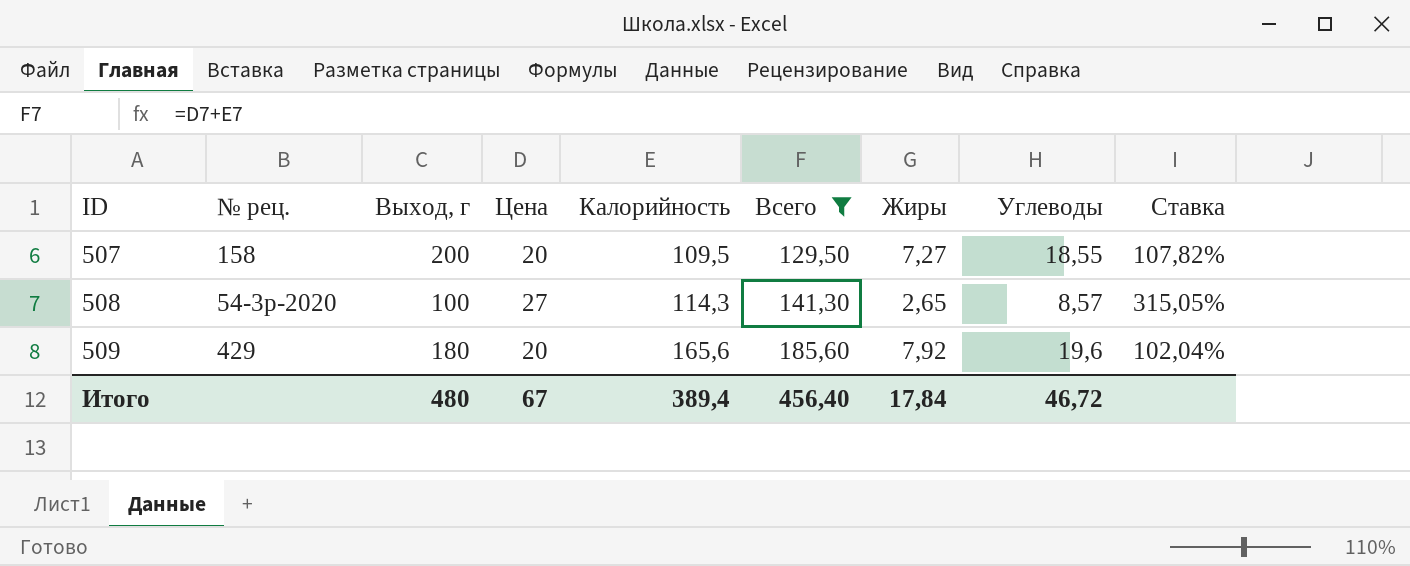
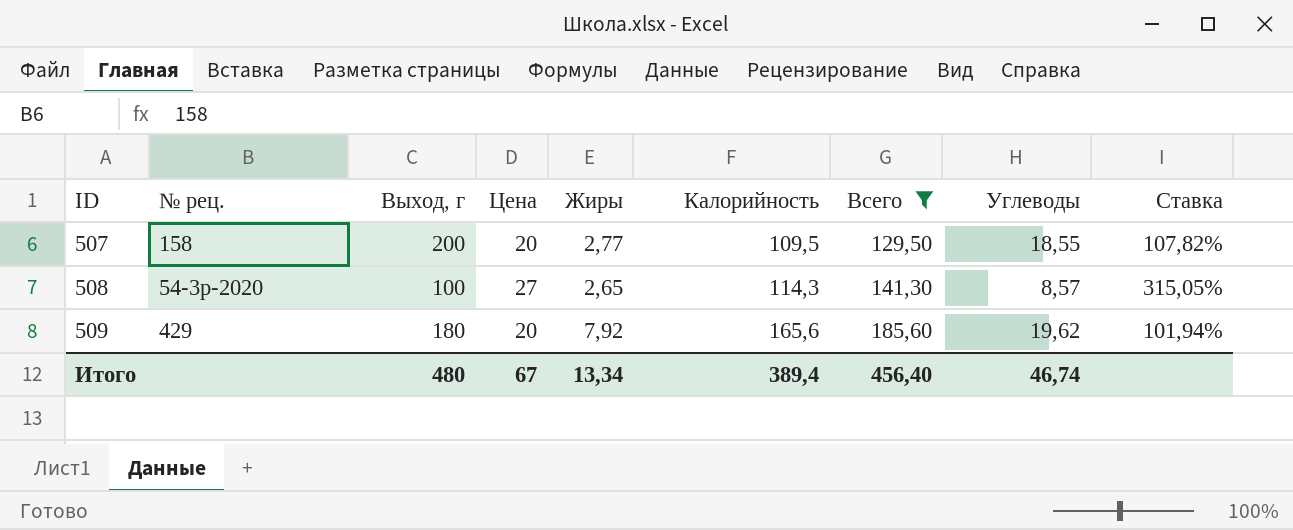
column Жиры | position: 7 -> 5
507 | Жиры: 7,27 -> 2,77
509 | Углеводы: 19,6 -> 19,62
509 | Ставка: 102,04% -> 101,94%
Итого | Жиры: 17,84 -> 13,34
Итого | Углеводы: 46,72 -> 46,74

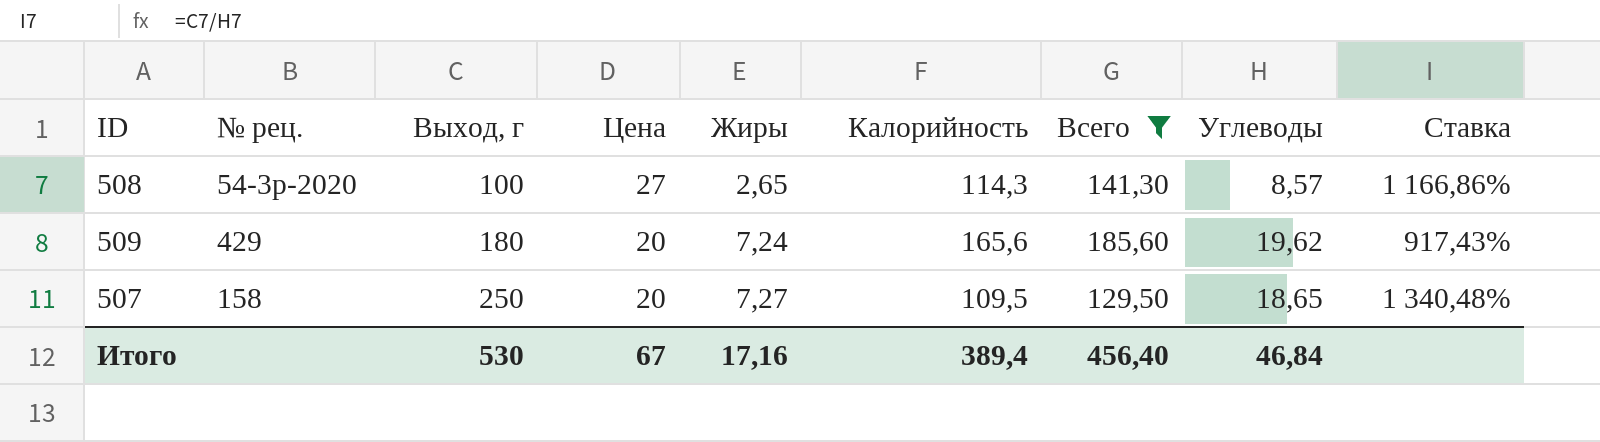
row order: ID ascending -> Выход, г ascending
column Ставка | formula: [Цена] / [Углеводы] -> [Выход, г] / [Углеводы]
509 | Жиры: 7,92 -> 7,24
507 | Выход, г: 200 -> 250
507 | Жиры: 2,77 -> 7,27
507 | Углеводы: 18,55 -> 18,65
Итого | Выход, г: 480 -> 530
Итого | Жиры: 13,34 -> 17,16
Итого | Углеводы: 46,74 -> 46,84

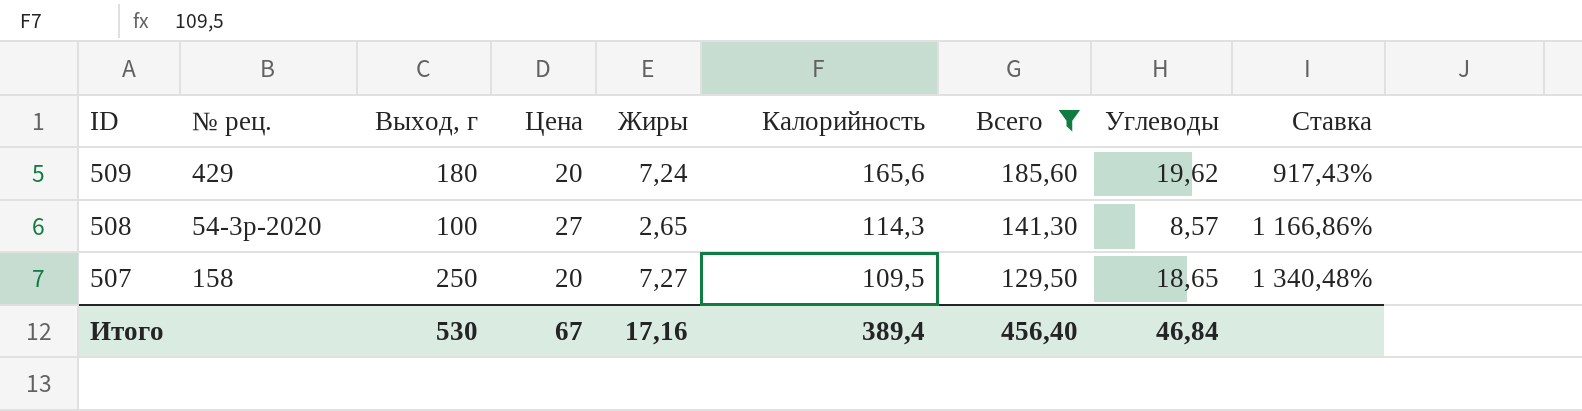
row order: Выход, г ascending -> ID descending

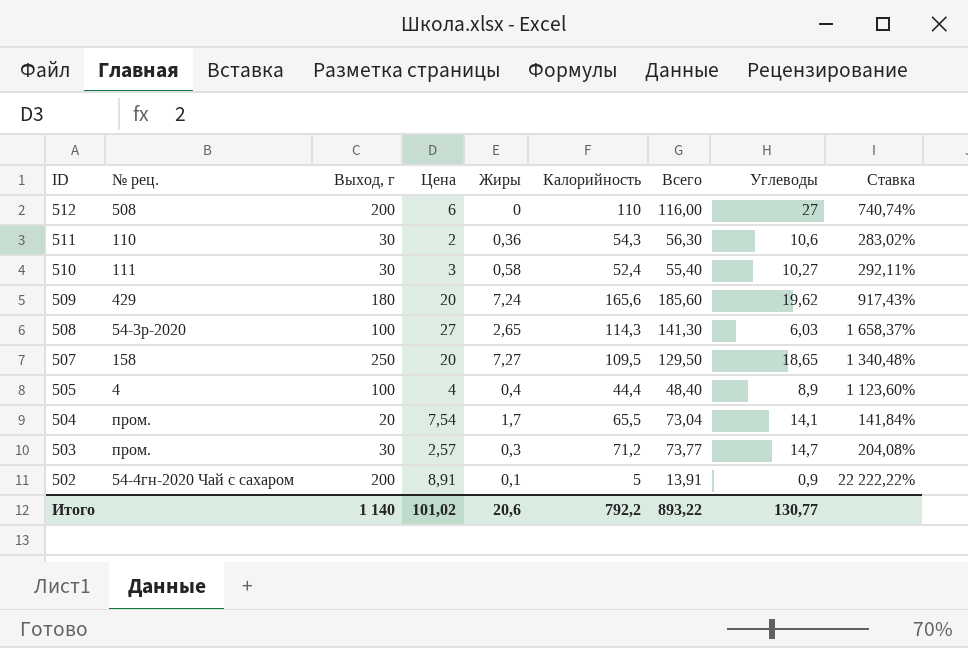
filter: Всего >= 129,50 -> none
508 | Углеводы: 8,57 -> 6,03
508 | Ставка: 1 166,86% -> 1 658,37%
Итого | Выход, г: 530 -> 1 140
Итого | Цена: 67 -> 101,02
Итого | Жиры: 17,16 -> 20,6
Итого | Калорийность: 389,4 -> 792,2
Итого | Всего: 456,40 -> 893,22
Итого | Углеводы: 46,84 -> 130,77

